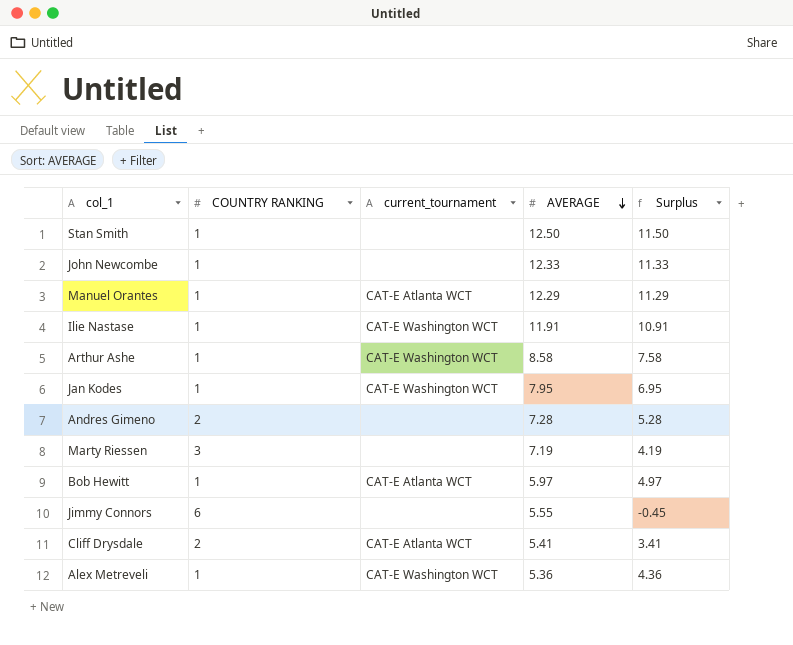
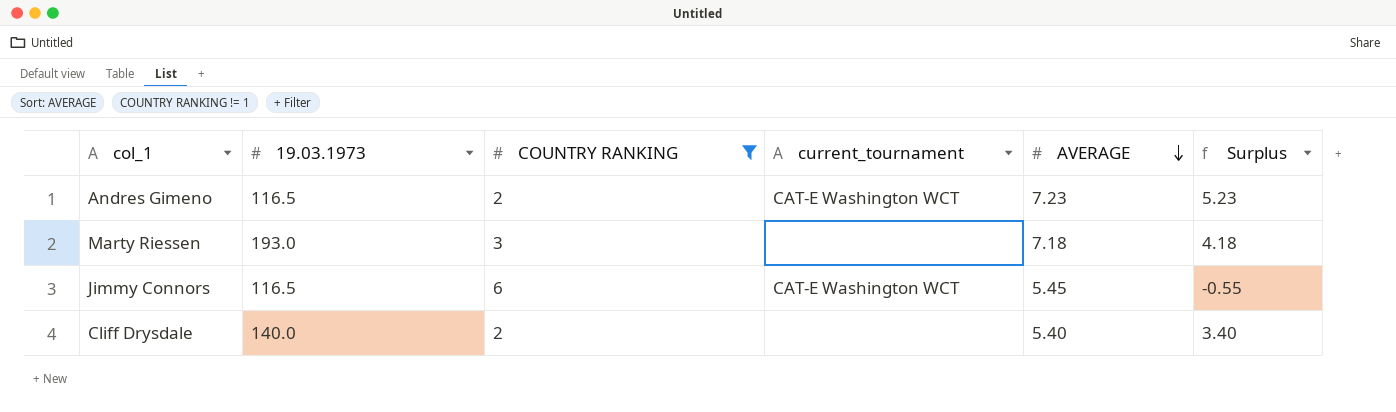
filter: none -> COUNTRY RANKING != 1
column 19.03.1973 | position: none -> 2
Andres Gimeno | current_tournament: none -> CAT-E Washington WCT
Andres Gimeno | AVERAGE: 7.28 -> 7.23
Andres Gimeno | Surplus: 5.28 -> 5.23
Marty Riessen | AVERAGE: 7.19 -> 7.18
Marty Riessen | Surplus: 4.19 -> 4.18
Jimmy Connors | current_tournament: none -> CAT-E Washington WCT
Jimmy Connors | AVERAGE: 5.55 -> 5.45
Jimmy Connors | Surplus: -0.45 -> -0.55
Cliff Drysdale | current_tournament: CAT-E Atlanta WCT -> none
Cliff Drysdale | AVERAGE: 5.41 -> 5.40
Cliff Drysdale | Surplus: 3.41 -> 3.40

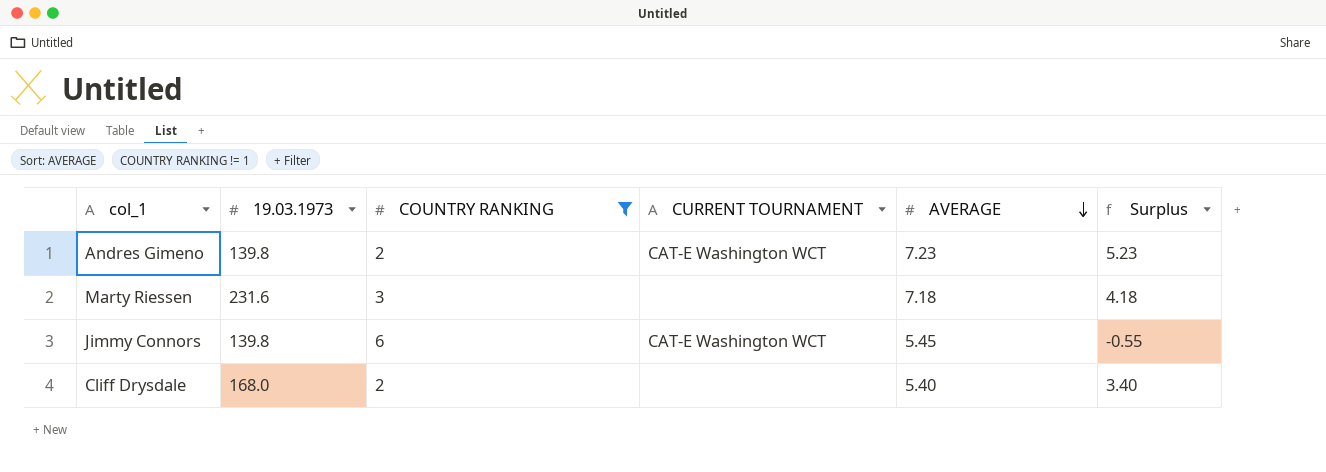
column name: current_tournament -> CURRENT TOURNAMENT
Andres Gimeno | 19.03.1973: 116.5 -> 139.8
Marty Riessen | 19.03.1973: 193.0 -> 231.6
Jimmy Connors | 19.03.1973: 116.5 -> 139.8
Cliff Drysdale | 19.03.1973: 140.0 -> 168.0

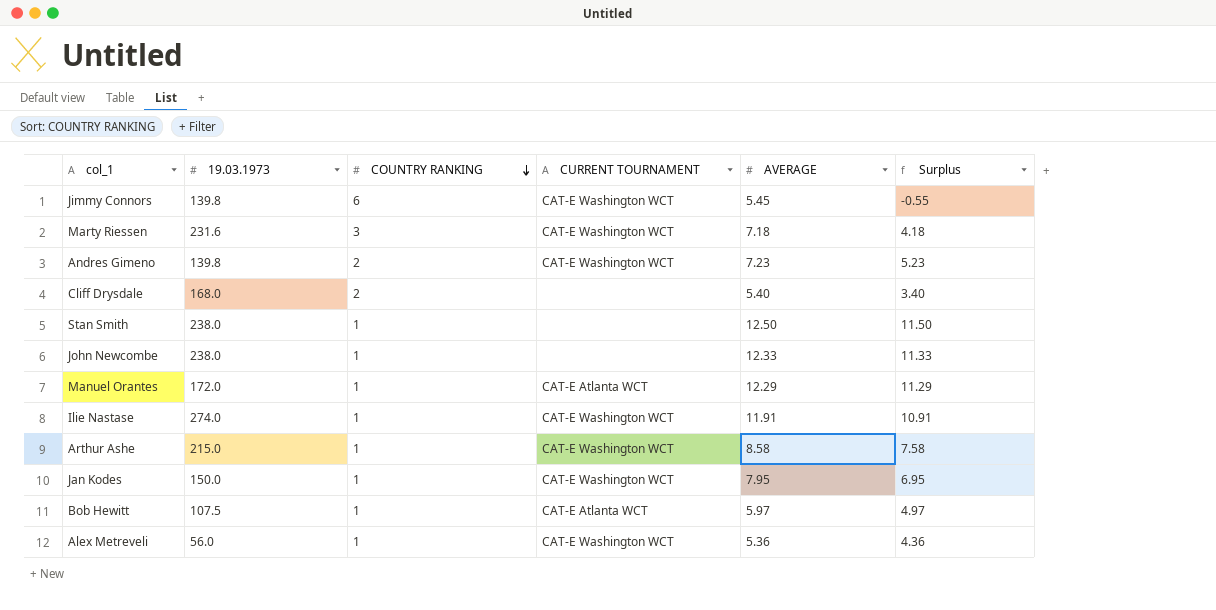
filter: COUNTRY RANKING != 1 -> none
row order: AVERAGE descending -> COUNTRY RANKING descending
Marty Riessen | CURRENT TOURNAMENT: none -> CAT-E Washington WCT

